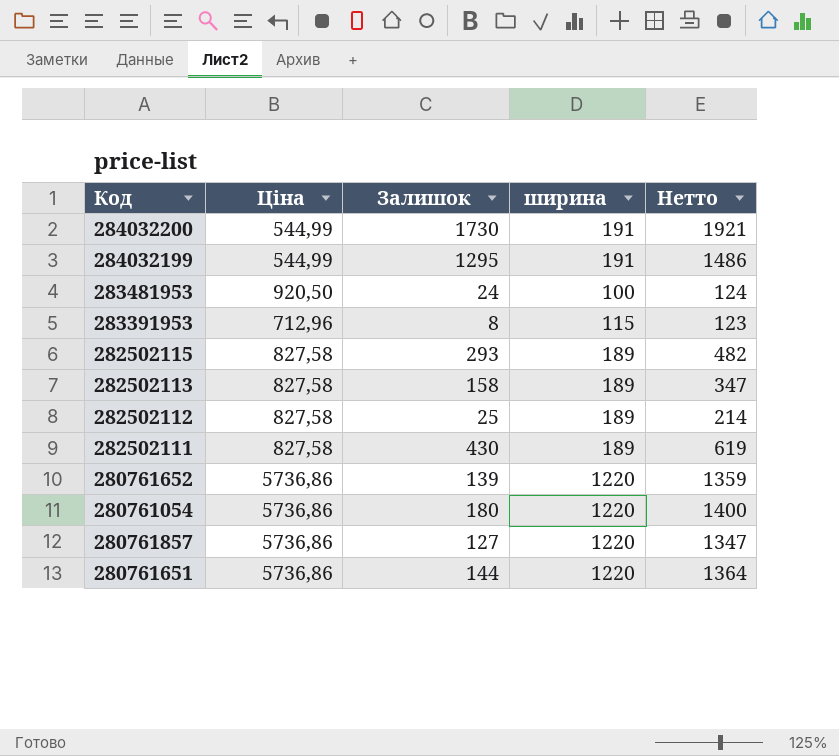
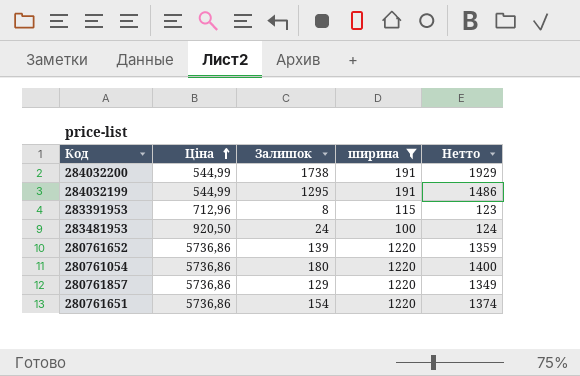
filter: none -> ширина != 189
row order: none -> Ціна ascending
284032200 | Залишок: 1730 -> 1738
284032200 | Нетто: 1921 -> 1929
280761857 | Залишок: 127 -> 129
280761857 | Нетто: 1347 -> 1349
280761651 | Залишок: 144 -> 154
280761651 | Нетто: 1364 -> 1374

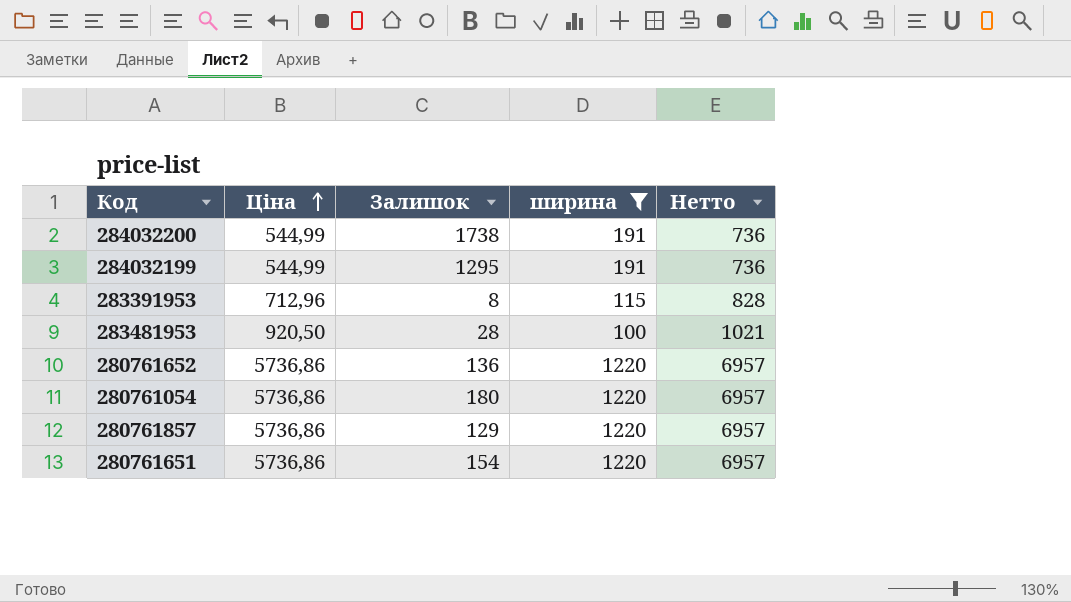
column Нетто | formula: [Залишок] + [ширина] -> [Ціна] + [ширина]
283481953 | Залишок: 24 -> 28
280761652 | Залишок: 139 -> 136

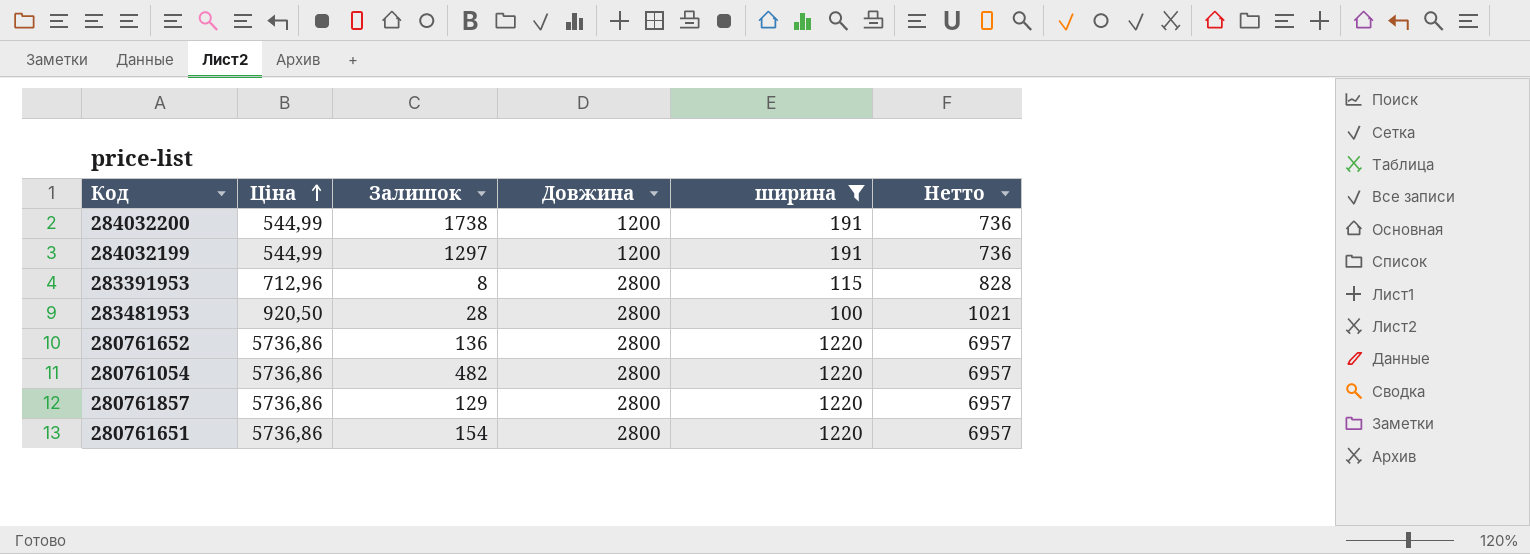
column Довжина | position: none -> 4
284032199 | Залишок: 1295 -> 1297
280761054 | Залишок: 180 -> 482

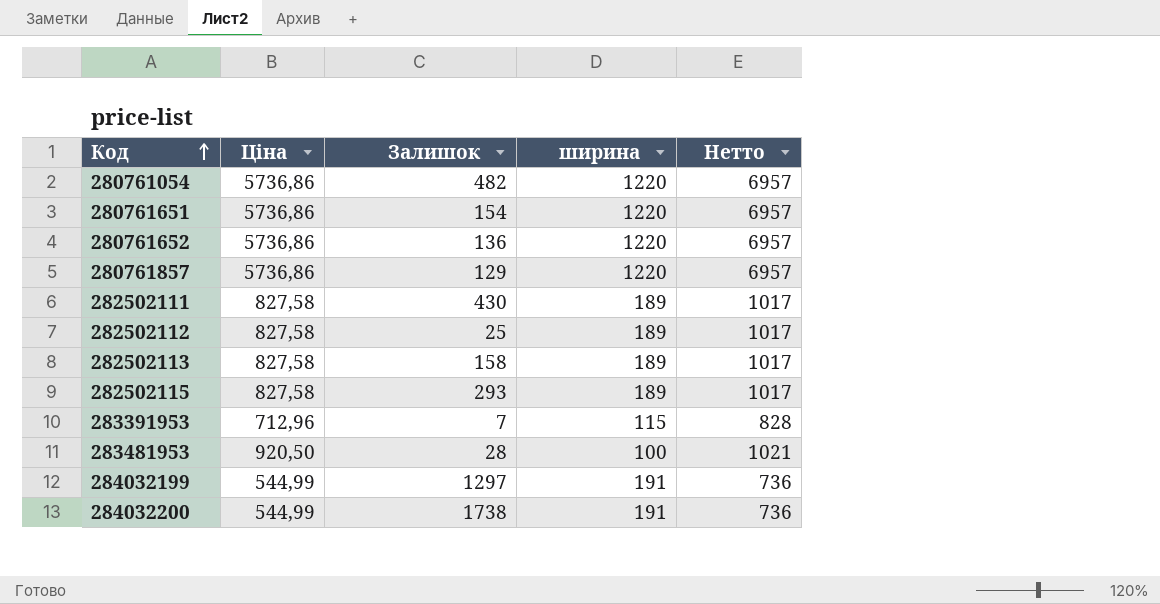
filter: ширина != 189 -> none
row order: Ціна ascending -> Код ascending
column Довжина | position: 4 -> none
283391953 | Залишок: 8 -> 7

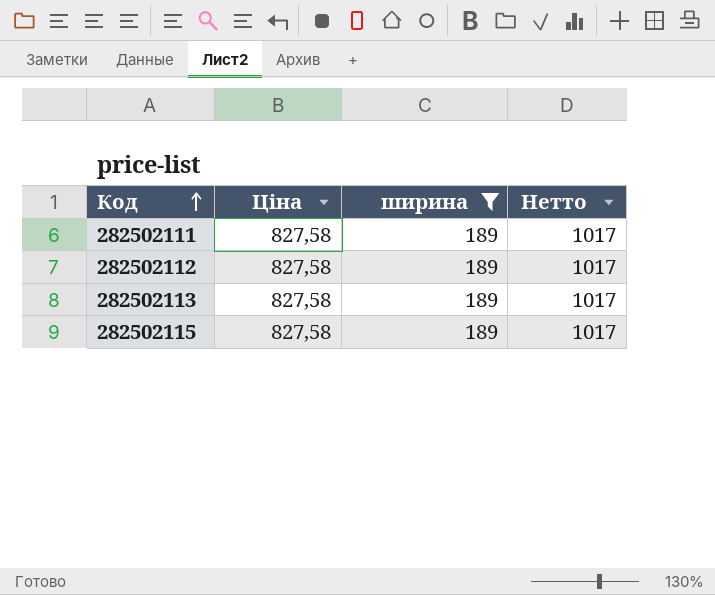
filter: none -> ширина = 189
column Залишок | position: 3 -> none

